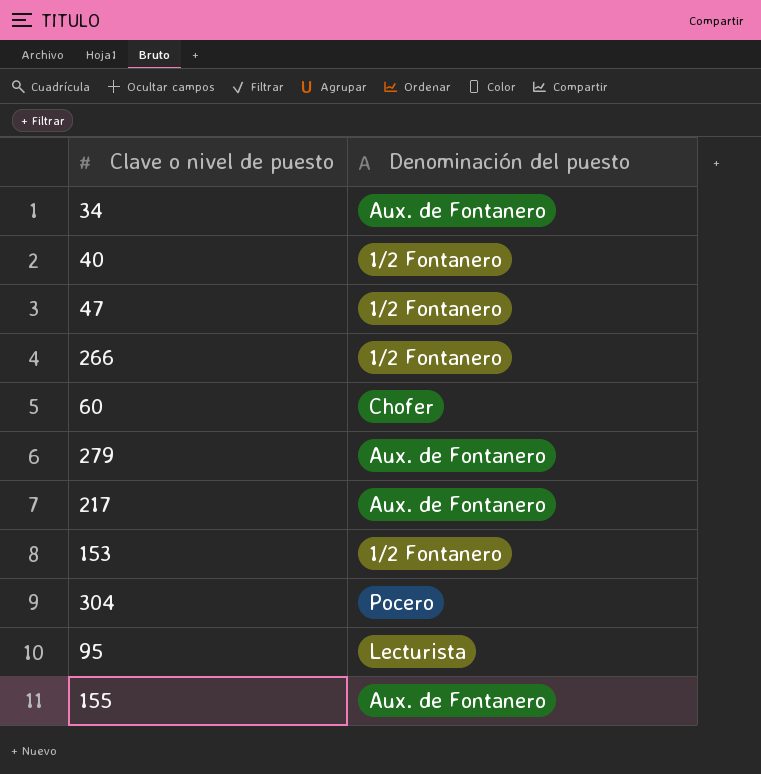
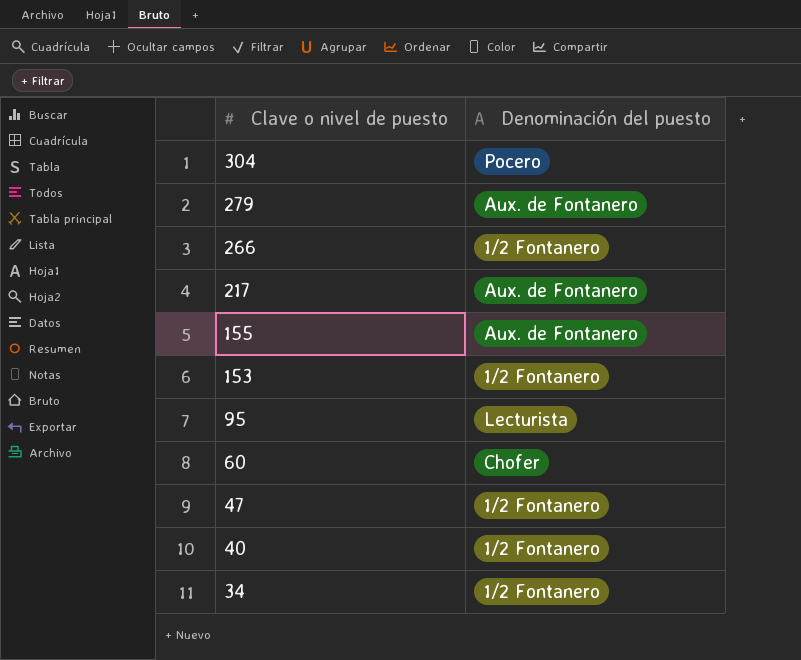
row order: none -> Clave o nivel de puesto descending
34 | Denominación del puesto: Aux. de Fontanero -> 1/2 Fontanero

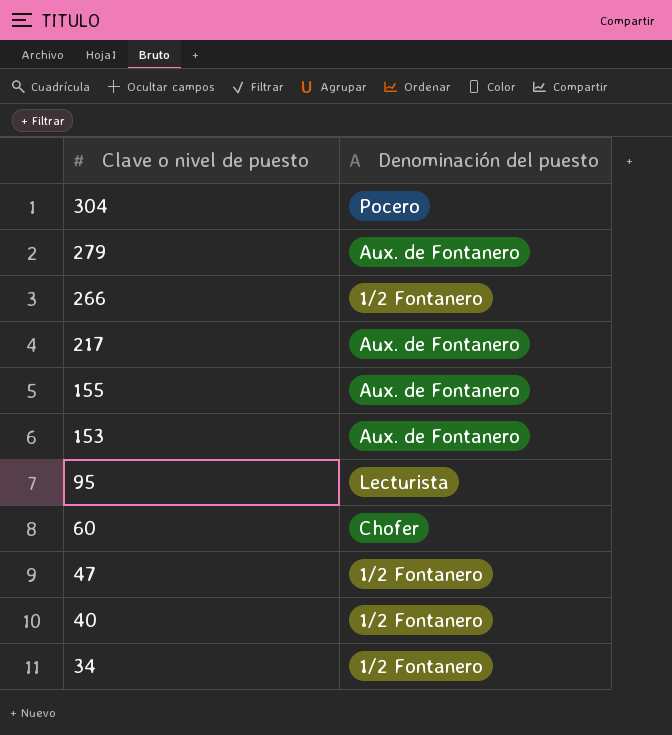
153 | Denominación del puesto: 1/2 Fontanero -> Aux. de Fontanero

